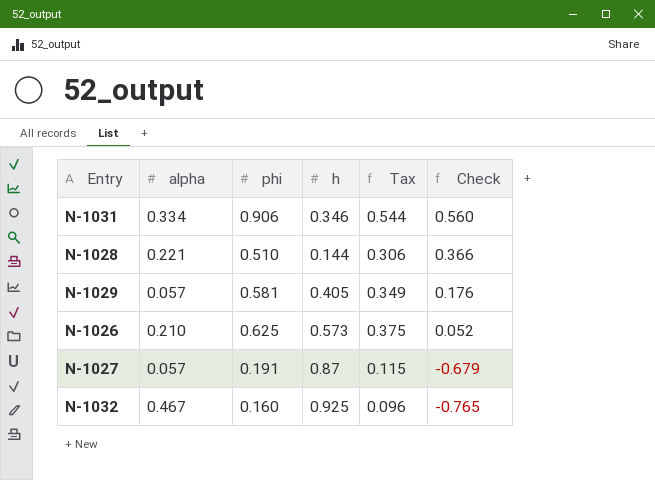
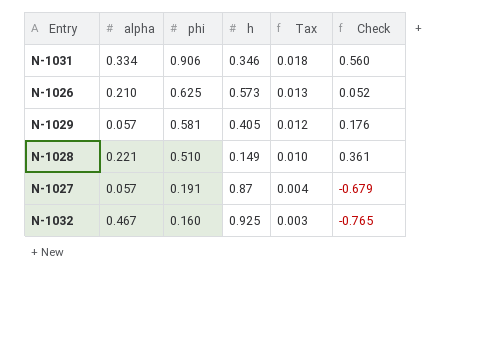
row order: Check descending -> phi descending
column Tax | formula: [phi] * 0.6 -> [phi] * 0.02
N-1028 | h: 0.144 -> 0.149
N-1028 | Check: 0.366 -> 0.361

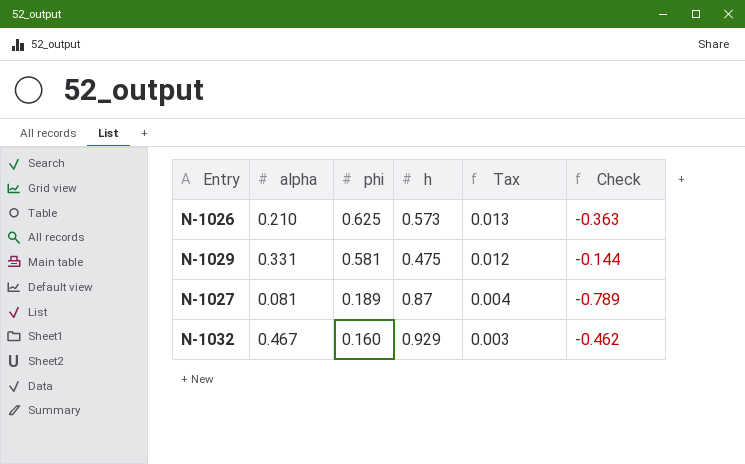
column Check | formula: [phi] - [h] -> [alpha] - [h]
row N-1031: 0.334 | 0.906 | 0.346 | 0.018 | 0.560 -> none
row N-1028: 0.221 | 0.510 | 0.149 | 0.010 | 0.361 -> none
N-1029 | alpha: 0.057 -> 0.331
N-1029 | h: 0.405 -> 0.475
N-1027 | alpha: 0.057 -> 0.081
N-1027 | phi: 0.191 -> 0.189
N-1032 | h: 0.925 -> 0.929

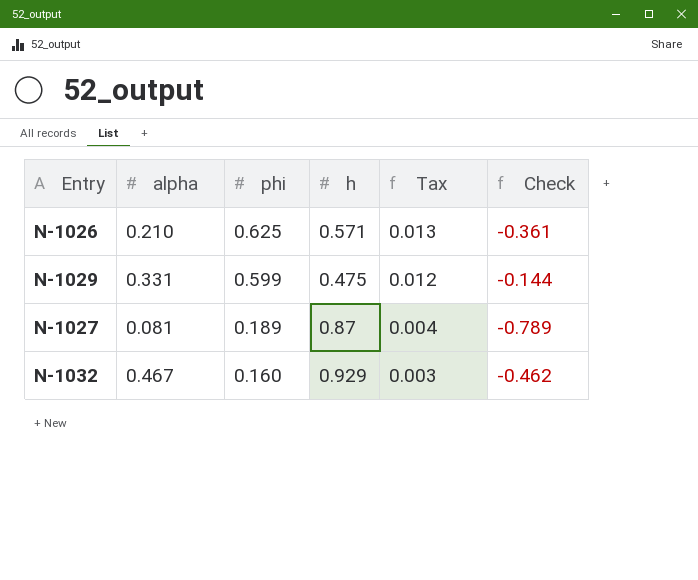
N-1026 | h: 0.573 -> 0.571
N-1026 | Check: -0.363 -> -0.361
N-1029 | phi: 0.581 -> 0.599

